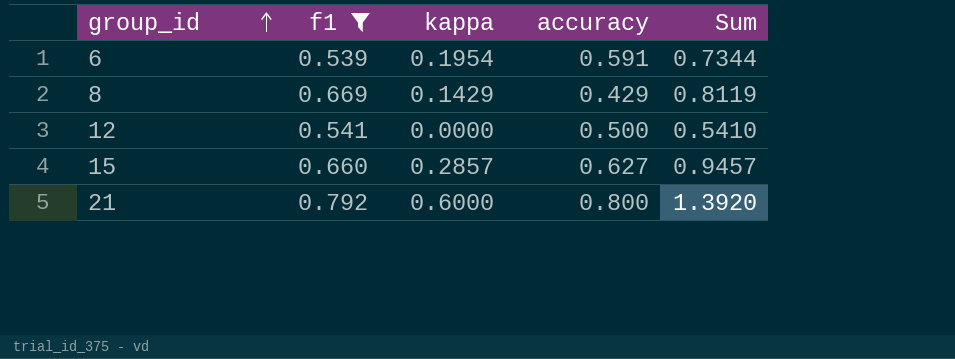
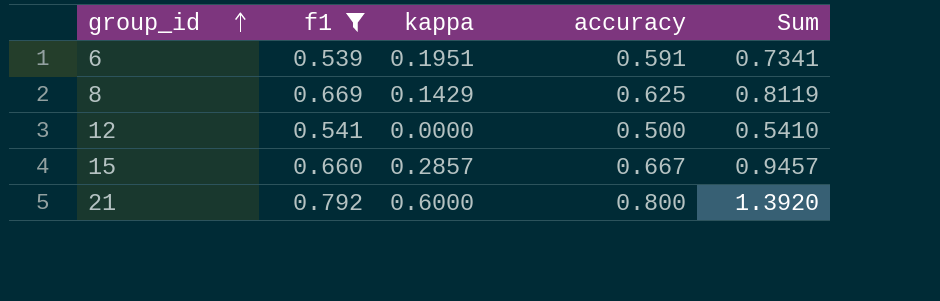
6 | kappa: 0.1954 -> 0.1951
6 | Sum: 0.7344 -> 0.7341
8 | accuracy: 0.429 -> 0.625
15 | accuracy: 0.627 -> 0.667

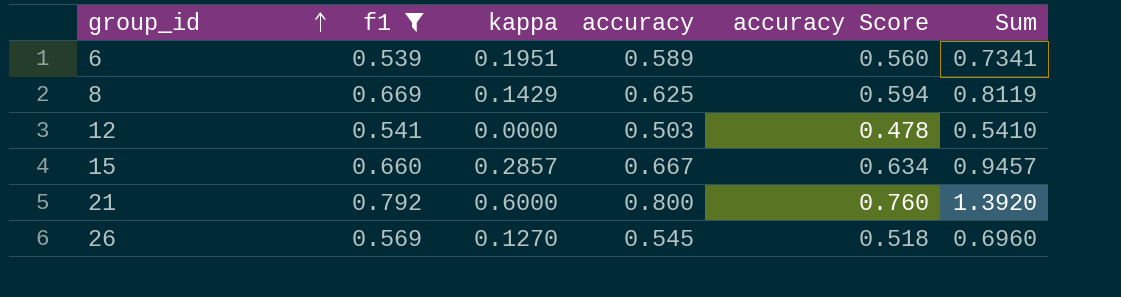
column accuracy Score | formula: none -> [accuracy] * 0.95
6 | accuracy: 0.591 -> 0.589
12 | accuracy: 0.500 -> 0.503
row 26: none -> 0.569 | 0.1270 | 0.545 | 0.518 | 0.6960

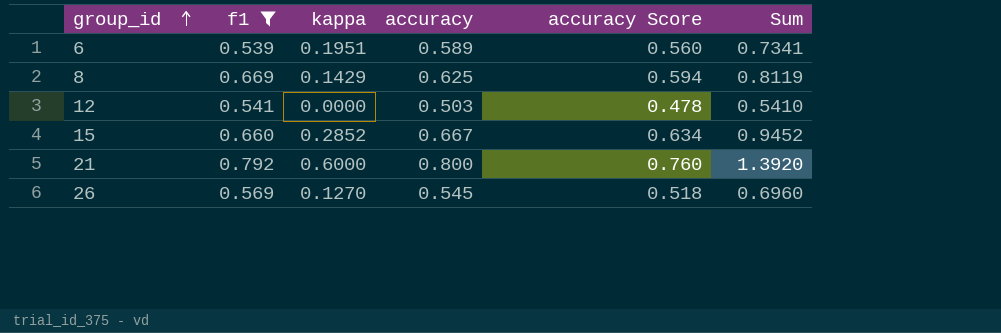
15 | kappa: 0.2857 -> 0.2852
15 | Sum: 0.9457 -> 0.9452

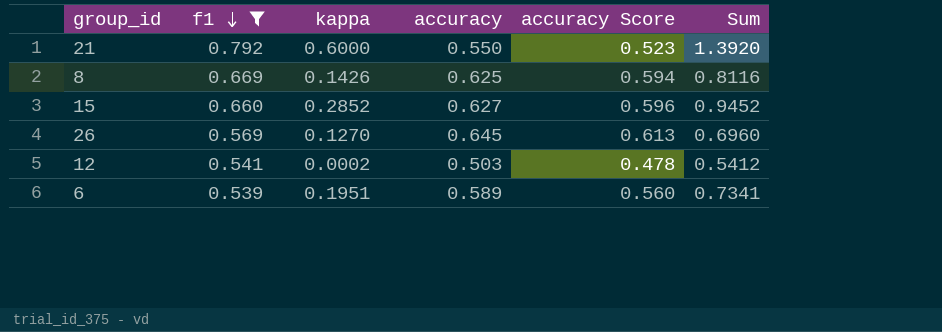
row order: group_id ascending -> f1 descending
21 | accuracy: 0.800 -> 0.550
21 | accuracy Score: 0.760 -> 0.523
8 | kappa: 0.1429 -> 0.1426
8 | Sum: 0.8119 -> 0.8116
15 | accuracy: 0.667 -> 0.627
15 | accuracy Score: 0.634 -> 0.596
26 | accuracy: 0.545 -> 0.645
26 | accuracy Score: 0.518 -> 0.613
12 | kappa: 0.0000 -> 0.0002
12 | Sum: 0.5410 -> 0.5412

